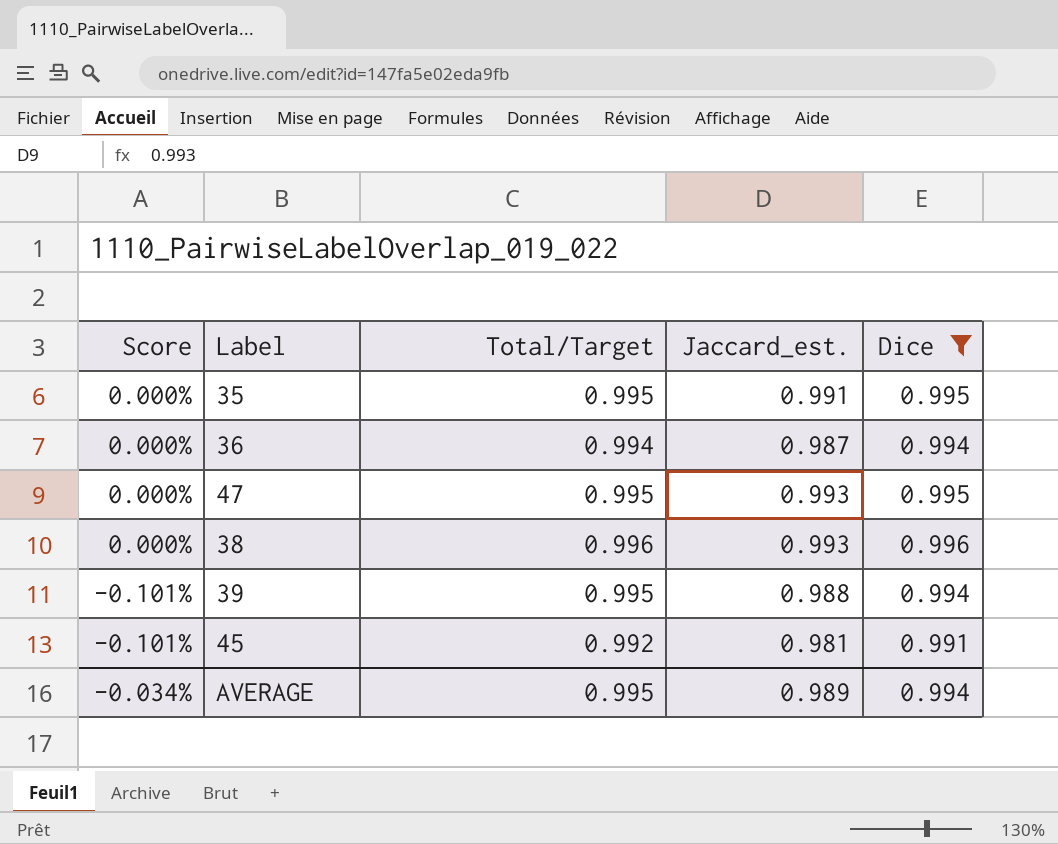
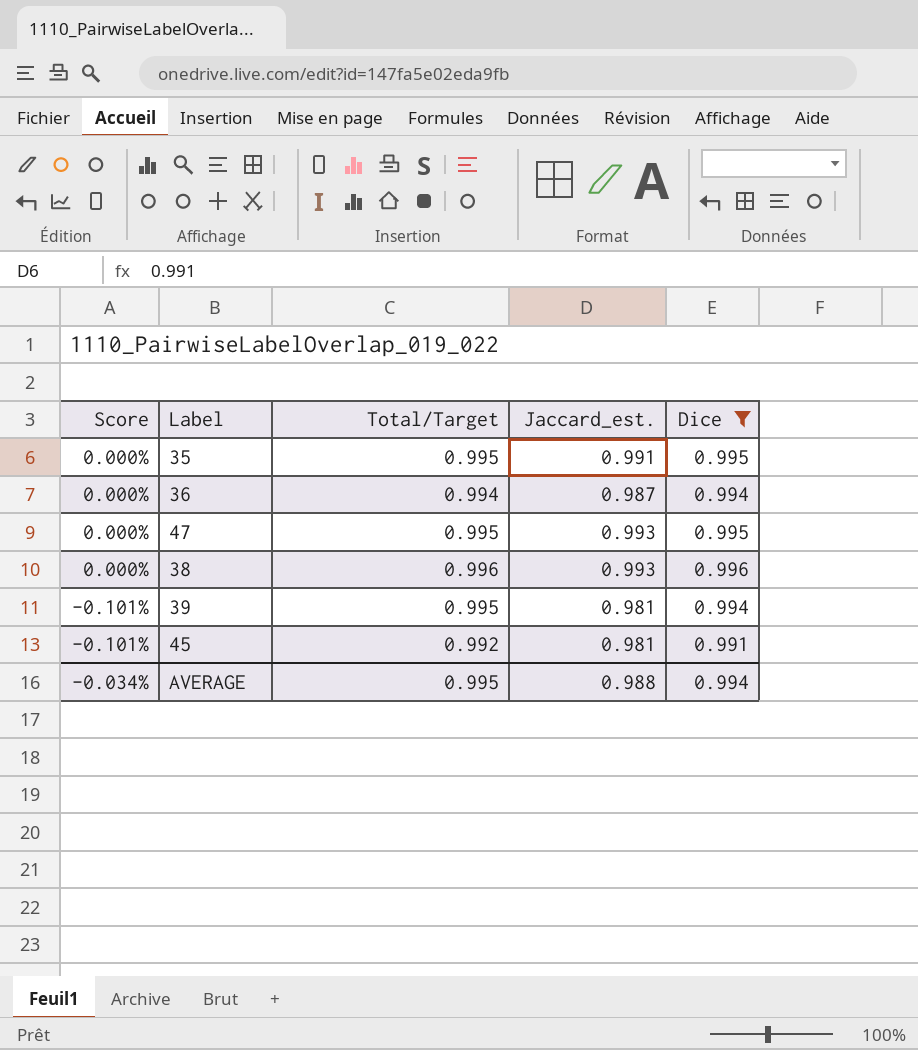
39 | Jaccard_est.: 0.988 -> 0.981
AVERAGE | Jaccard_est.: 0.989 -> 0.988

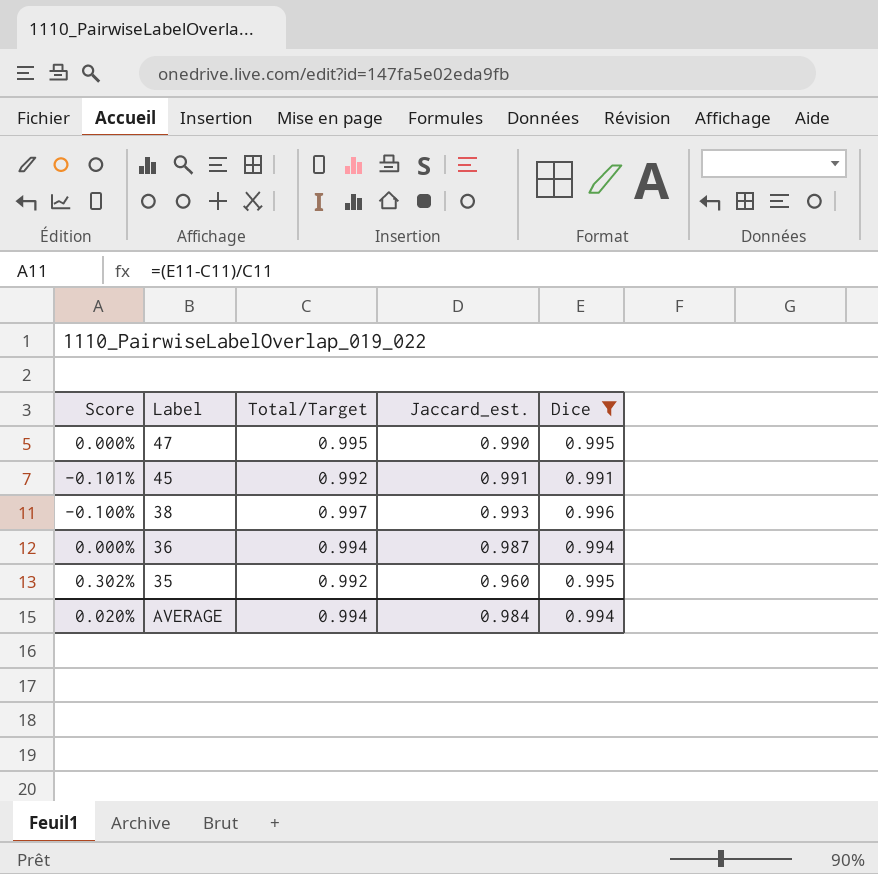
row order: Score descending -> Label descending
row 39: -0.101% | 0.995 | 0.981 | 0.994 -> none
47 | Jaccard_est.: 0.993 -> 0.990
45 | Jaccard_est.: 0.981 -> 0.991
38 | Score: 0.000% -> -0.100%
38 | Total/Target: 0.996 -> 0.997
35 | Score: 0.000% -> 0.302%
35 | Total/Target: 0.995 -> 0.992
35 | Jaccard_est.: 0.991 -> 0.960
AVERAGE | Score: -0.034% -> 0.020%
AVERAGE | Total/Target: 0.995 -> 0.994
AVERAGE | Jaccard_est.: 0.988 -> 0.984

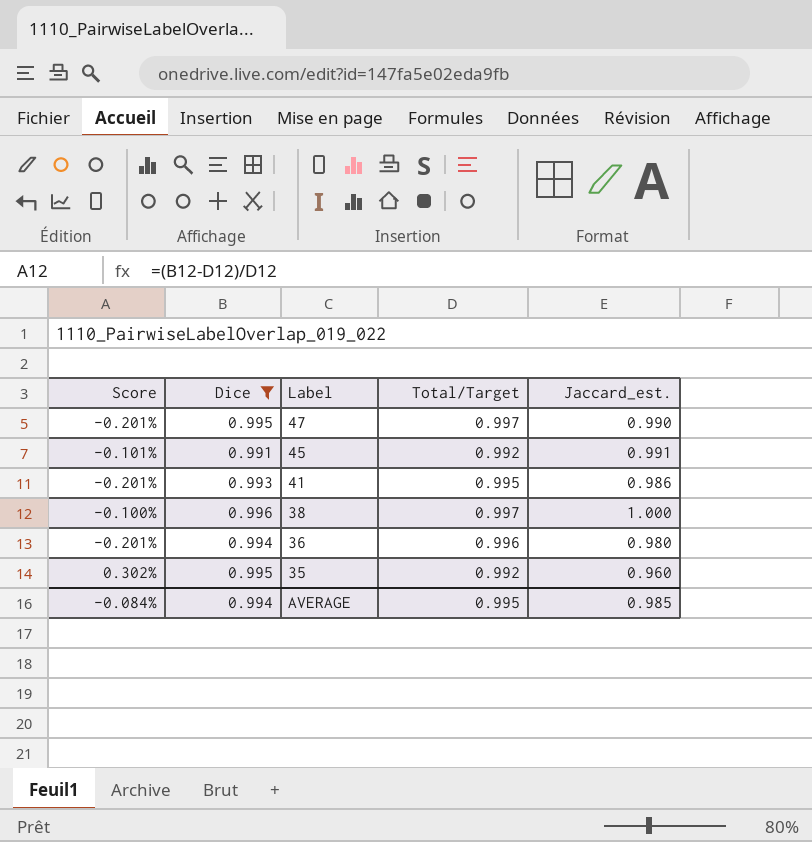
column Dice | position: 5 -> 2
47 | Score: 0.000% -> -0.201%
47 | Total/Target: 0.995 -> 0.997
row 41: none -> -0.201% | 0.993 | 0.995 | 0.986
38 | Jaccard_est.: 0.993 -> 1.000
36 | Score: 0.000% -> -0.201%
36 | Total/Target: 0.994 -> 0.996
36 | Jaccard_est.: 0.987 -> 0.980
AVERAGE | Score: 0.020% -> -0.084%
AVERAGE | Total/Target: 0.994 -> 0.995
AVERAGE | Jaccard_est.: 0.984 -> 0.985

